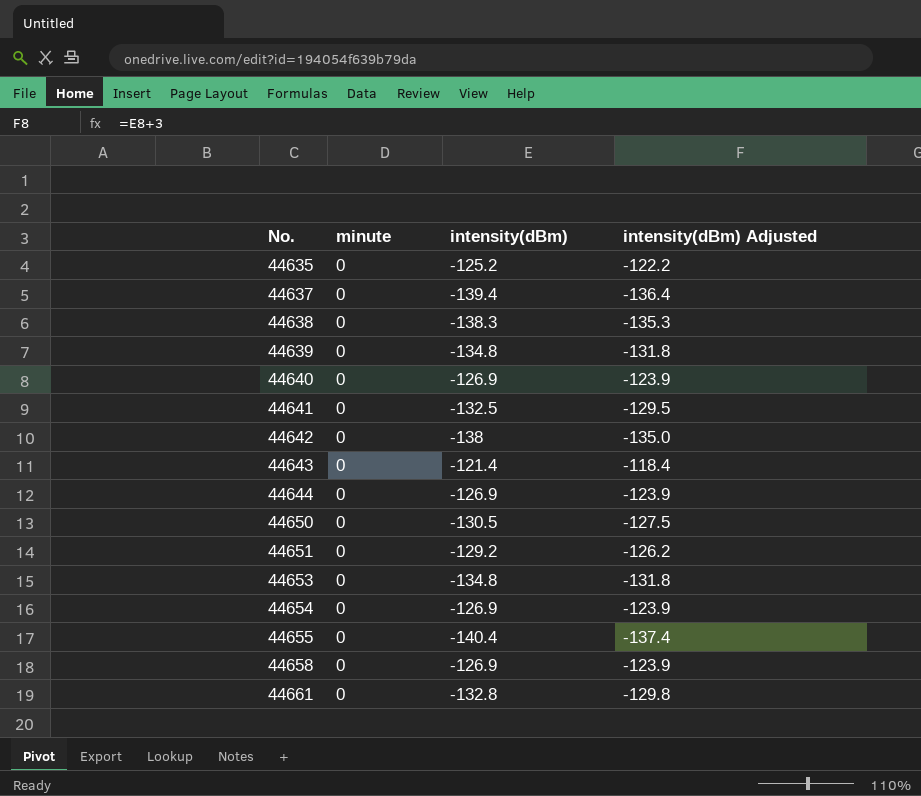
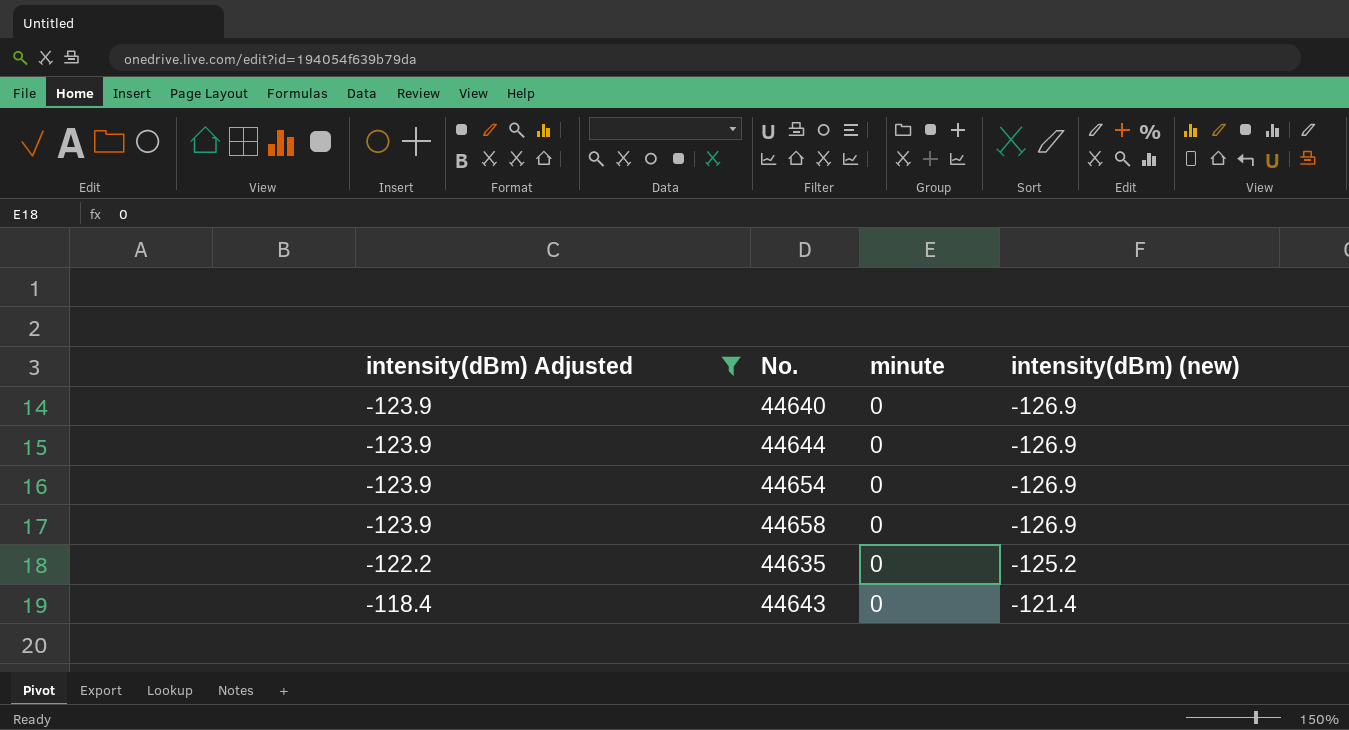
filter: none -> intensity(dBm) Adjusted >= -123.9
row order: No. ascending -> intensity(dBm) Adjusted ascending
column intensity(dBm) Adjusted | position: 4 -> 1
column name: intensity(dBm) -> intensity(dBm) (new)

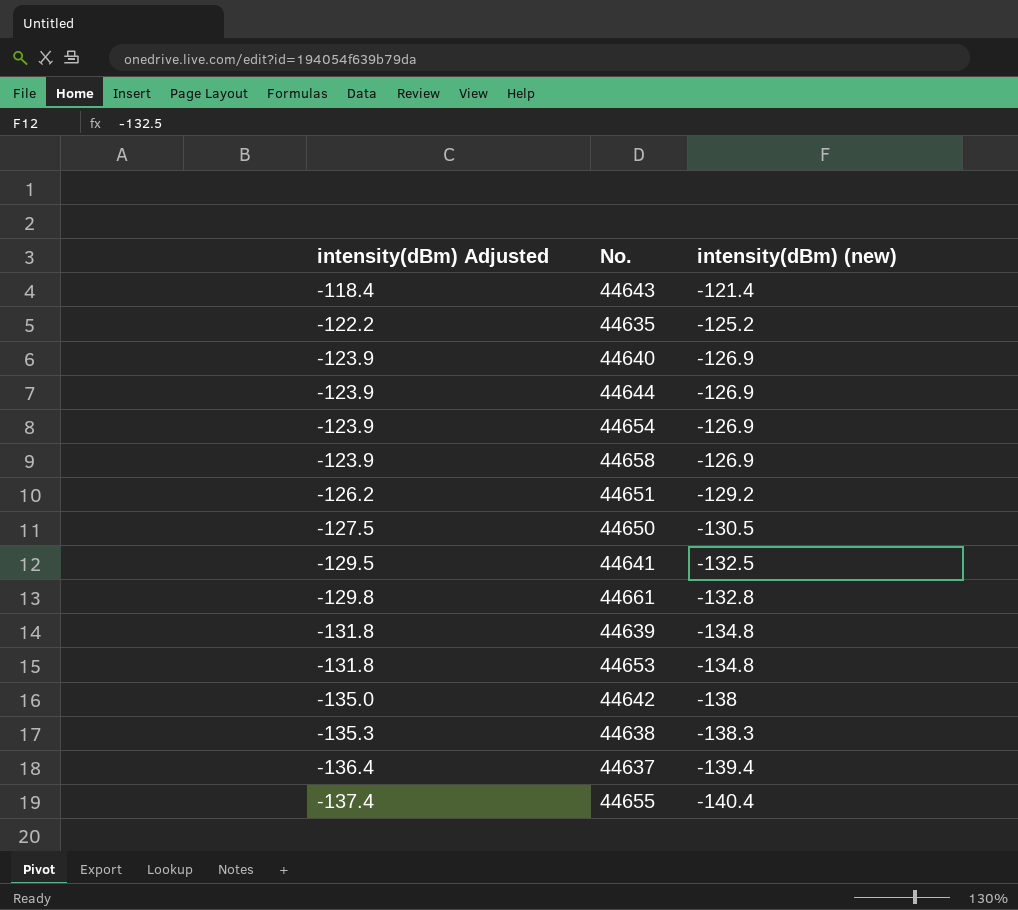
filter: intensity(dBm) Adjusted >= -123.9 -> none
row order: intensity(dBm) Adjusted ascending -> intensity(dBm) Adjusted descending
column minute | position: 3 -> none

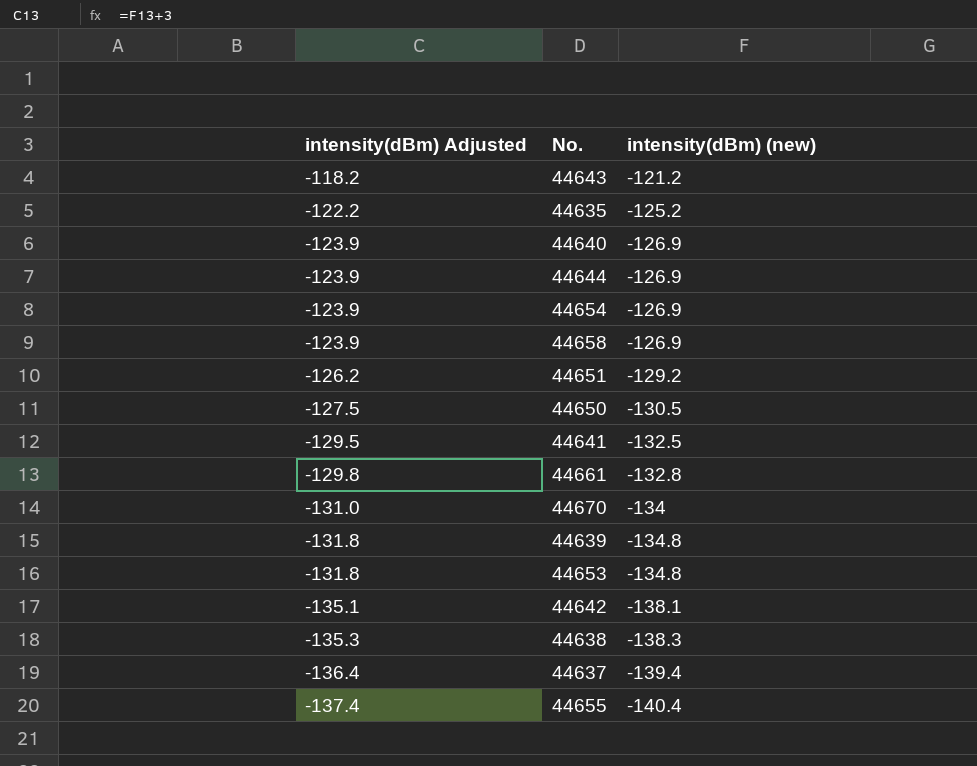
44643 | intensity(dBm) Adjusted: -118.4 -> -118.2
44643 | intensity(dBm) (new): -121.4 -> -121.2
row 44670: none -> -131.0 | -134
44642 | intensity(dBm) Adjusted: -135.0 -> -135.1
44642 | intensity(dBm) (new): -138 -> -138.1

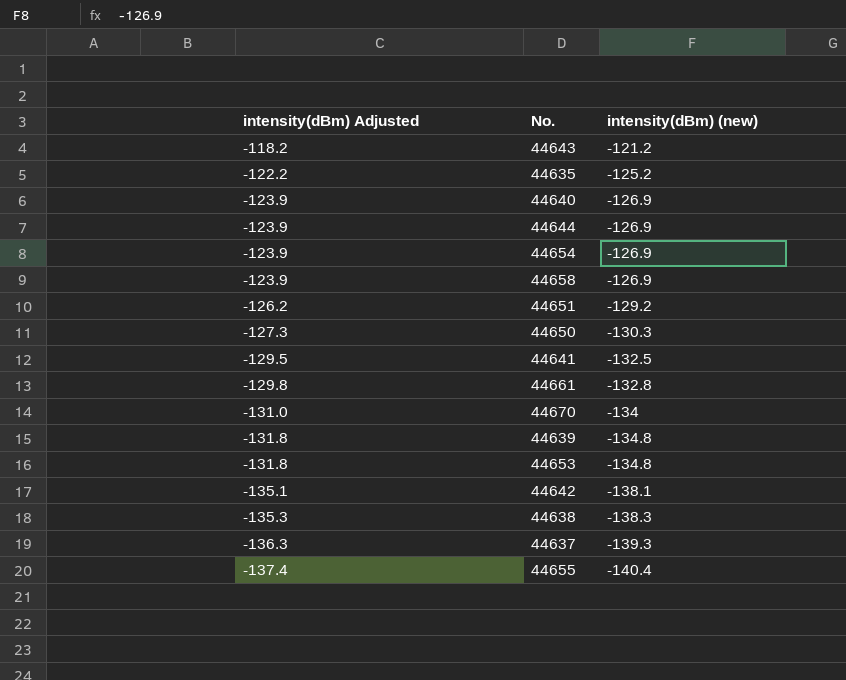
44650 | intensity(dBm) Adjusted: -127.5 -> -127.3
44650 | intensity(dBm) (new): -130.5 -> -130.3
44637 | intensity(dBm) Adjusted: -136.4 -> -136.3
44637 | intensity(dBm) (new): -139.4 -> -139.3

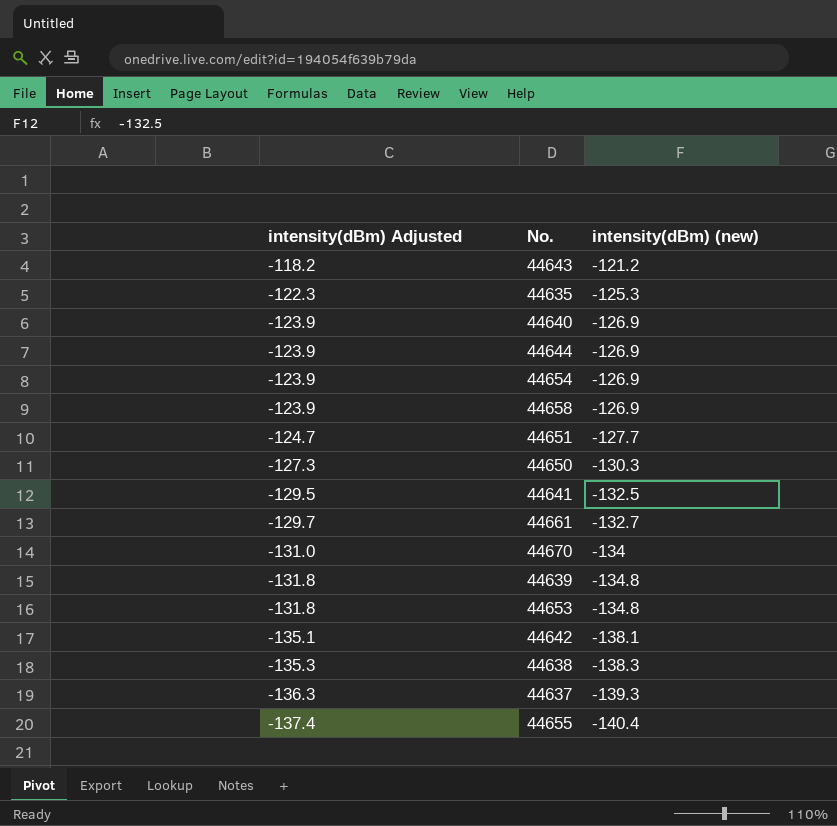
44635 | intensity(dBm) Adjusted: -122.2 -> -122.3
44635 | intensity(dBm) (new): -125.2 -> -125.3
44651 | intensity(dBm) Adjusted: -126.2 -> -124.7
44651 | intensity(dBm) (new): -129.2 -> -127.7
44661 | intensity(dBm) Adjusted: -129.8 -> -129.7
44661 | intensity(dBm) (new): -132.8 -> -132.7

